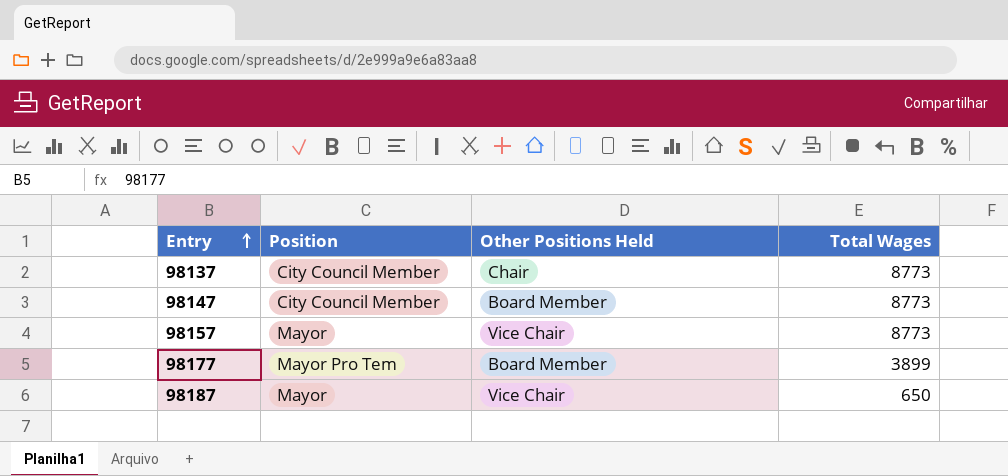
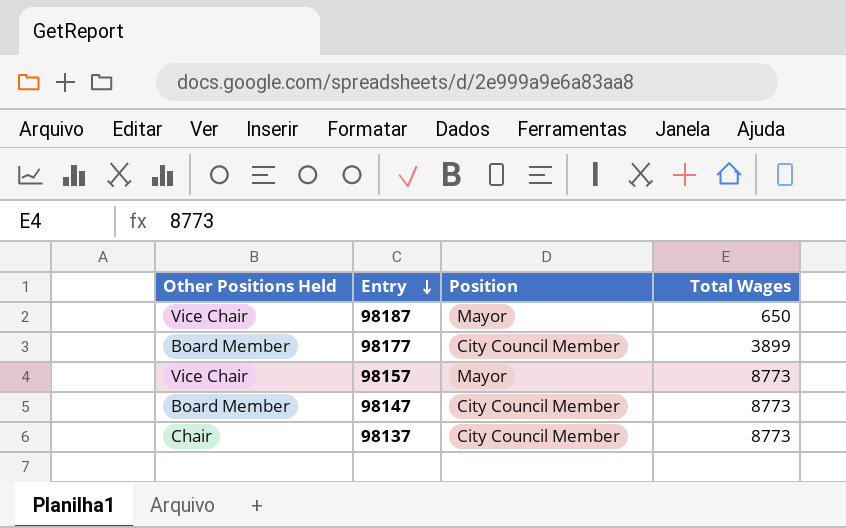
row order: Entry ascending -> Entry descending
column Other Positions Held | position: 3 -> 1
98177 | Position: Mayor Pro Tem -> City Council Member

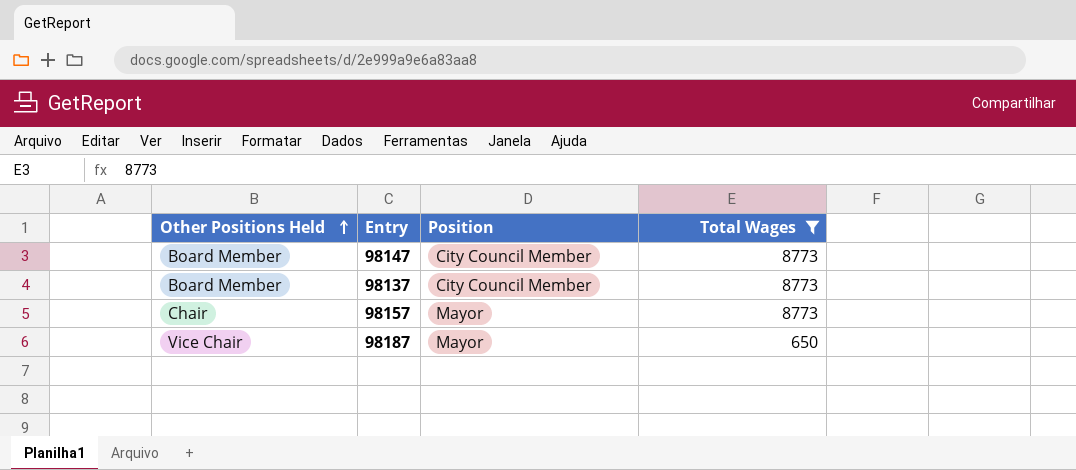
filter: none -> Total Wages != 3899
row order: Entry descending -> Other Positions Held ascending
98137 | Other Positions Held: Chair -> Board Member
98157 | Other Positions Held: Vice Chair -> Chair

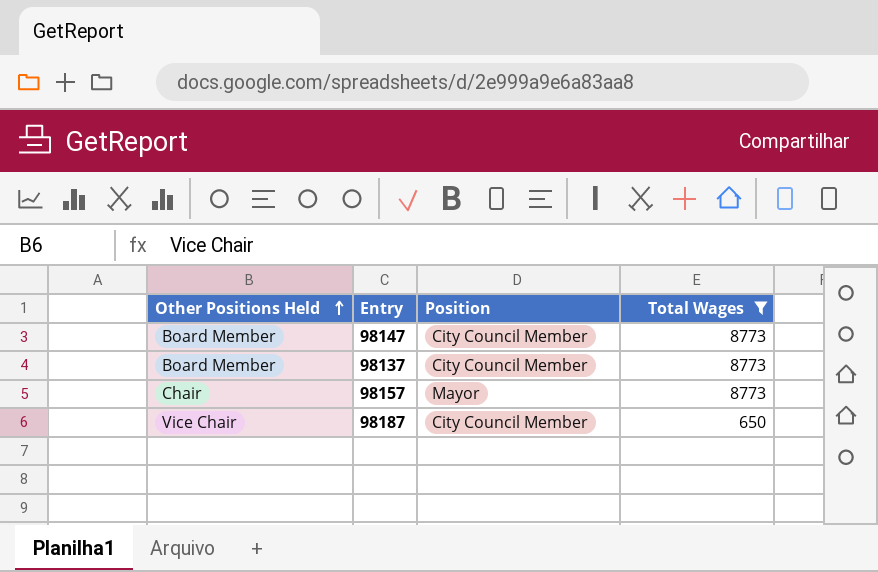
98187 | Position: Mayor -> City Council Member

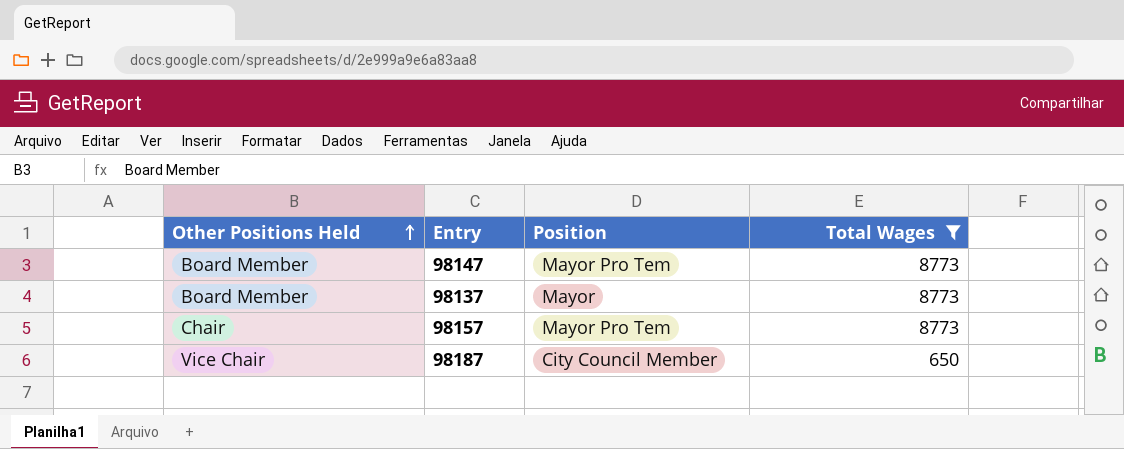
98147 | Position: City Council Member -> Mayor Pro Tem
98137 | Position: City Council Member -> Mayor
98157 | Position: Mayor -> Mayor Pro Tem

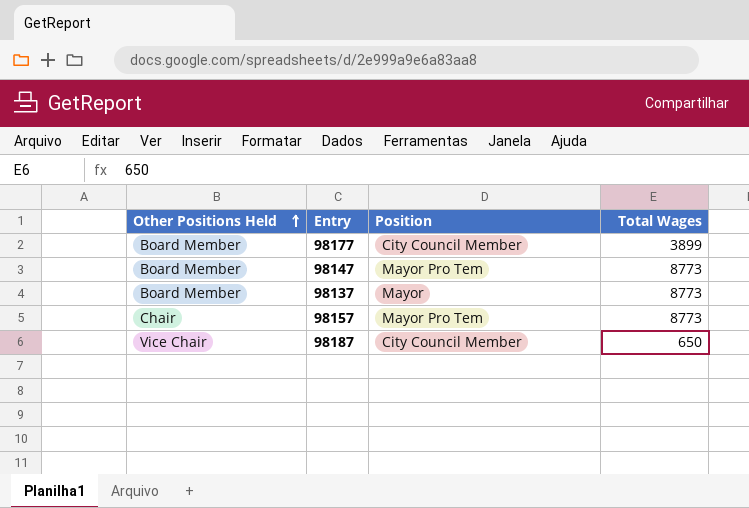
filter: Total Wages != 3899 -> none

